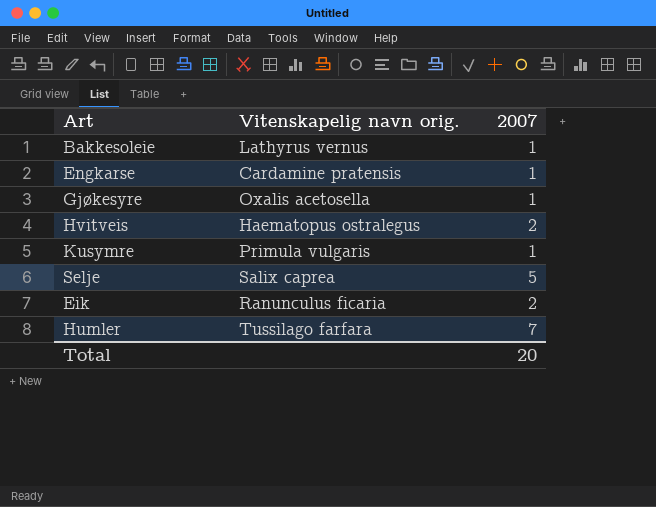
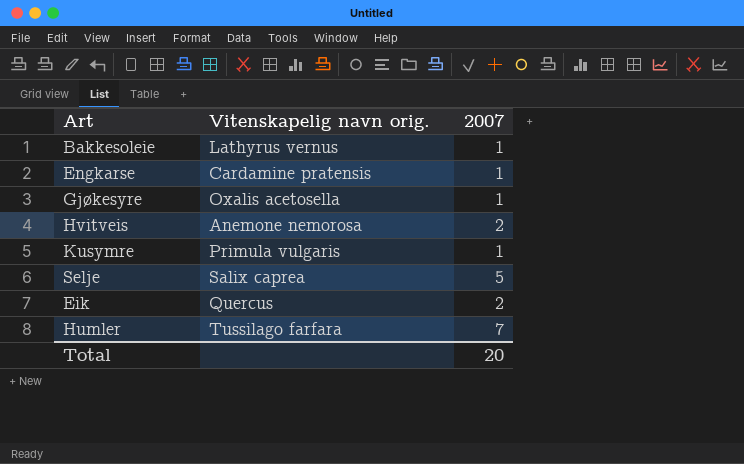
Hvitveis | Vitenskapelig navn orig.: Haematopus ostralegus -> Anemone nemorosa
Eik | Vitenskapelig navn orig.: Ranunculus ficaria -> Quercus

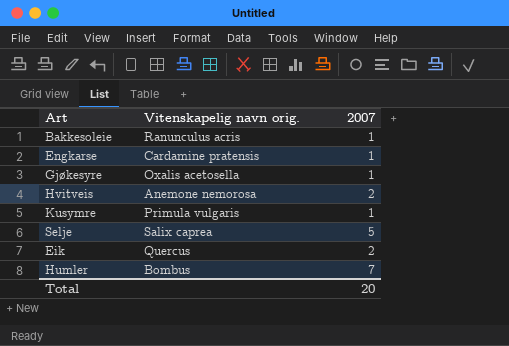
Bakkesoleie | Vitenskapelig navn orig.: Lathyrus vernus -> Ranunculus acris
Humler | Vitenskapelig navn orig.: Tussilago farfara -> Bombus

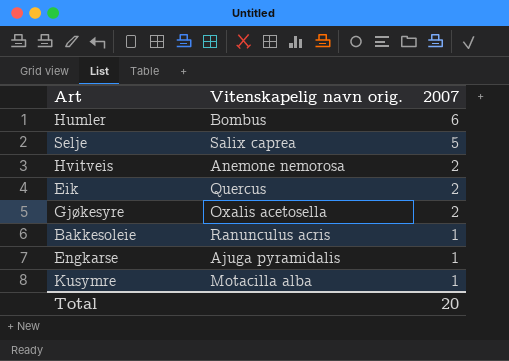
row order: none -> 2007 descending
Humler | 2007: 7 -> 6
Gjøkesyre | 2007: 1 -> 2
Engkarse | Vitenskapelig navn orig.: Cardamine pratensis -> Ajuga pyramidalis
Kusymre | Vitenskapelig navn orig.: Primula vulgaris -> Motacilla alba

